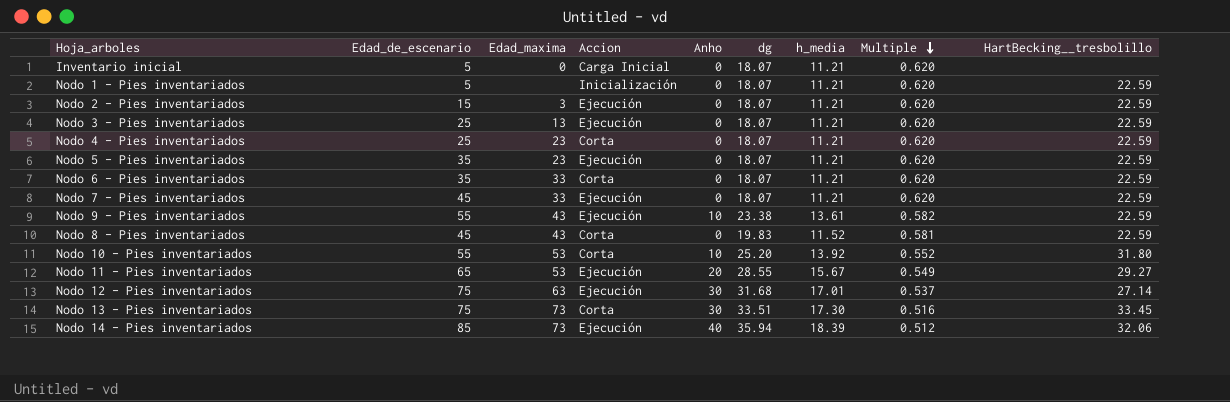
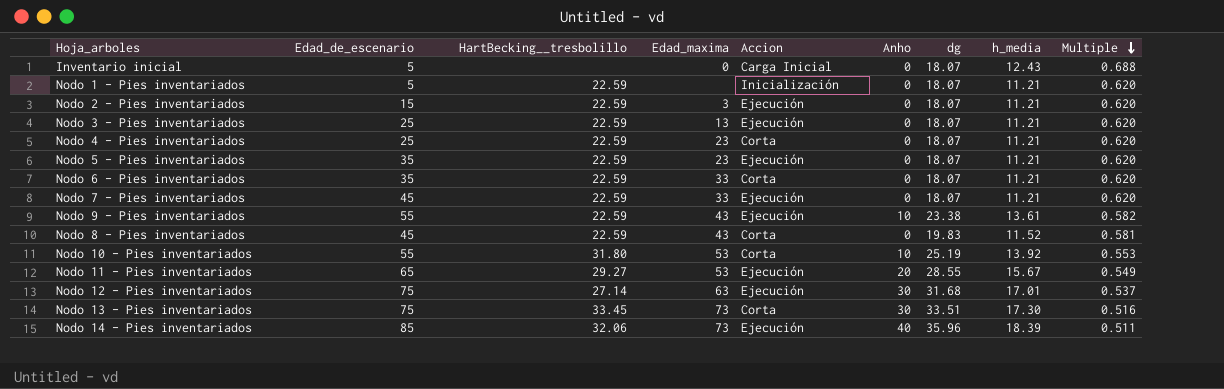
column HartBecking__tresbolillo | position: 9 -> 3
Inventario inicial | h_media: 11.21 -> 12.43
Inventario inicial | Multiple: 0.620 -> 0.688
Nodo 10 - Pies inventariados | dg: 25.20 -> 25.19
Nodo 10 - Pies inventariados | Multiple: 0.552 -> 0.553
Nodo 14 - Pies inventariados | dg: 35.94 -> 35.96
Nodo 14 - Pies inventariados | Multiple: 0.512 -> 0.511

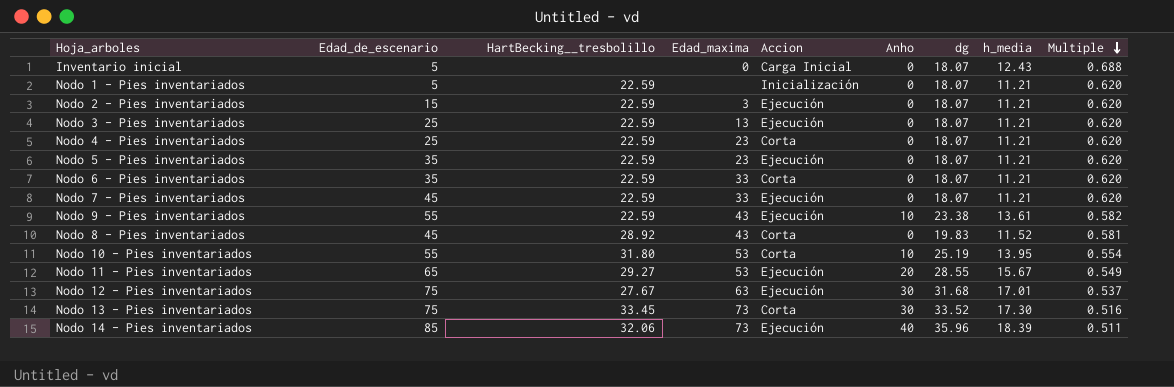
Nodo 8 - Pies inventariados | HartBecking__tresbolillo: 22.59 -> 28.92
Nodo 10 - Pies inventariados | h_media: 13.92 -> 13.95
Nodo 10 - Pies inventariados | Multiple: 0.553 -> 0.554
Nodo 12 - Pies inventariados | HartBecking__tresbolillo: 27.14 -> 27.67
Nodo 13 - Pies inventariados | dg: 33.51 -> 33.52

